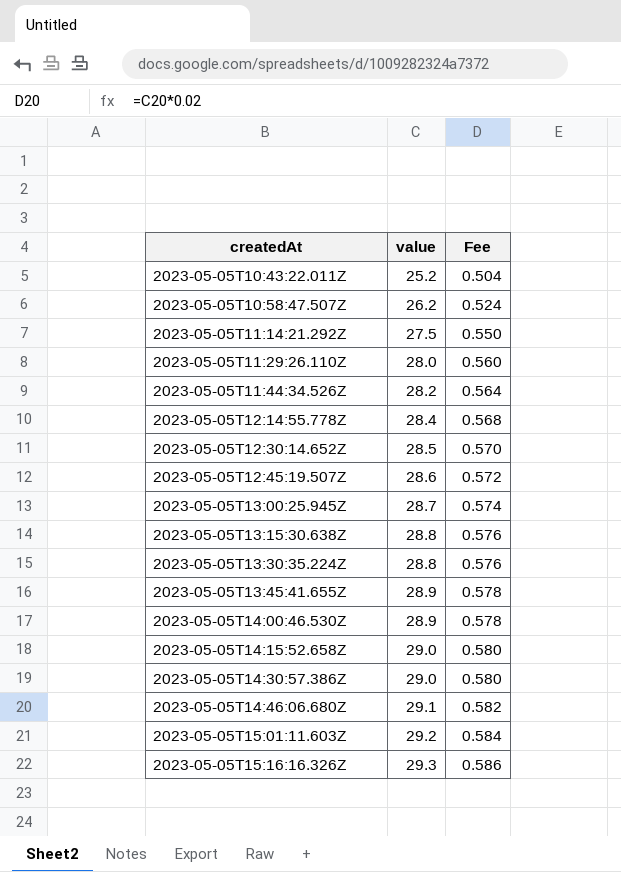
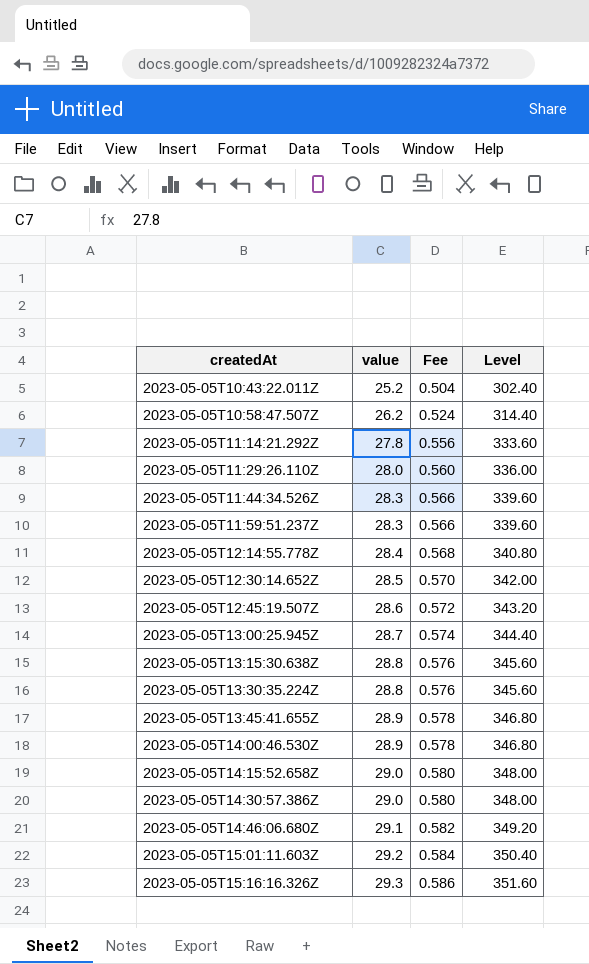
column Level | formula: none -> [value] * 12
2023-05-05T11:14:21.292Z | value: 27.5 -> 27.8
2023-05-05T11:14:21.292Z | Fee: 0.550 -> 0.556
2023-05-05T11:44:34.526Z | value: 28.2 -> 28.3
2023-05-05T11:44:34.526Z | Fee: 0.564 -> 0.566
row 2023-05-05T11:59:51.237Z: none -> 28.3 | 0.566 | 339.60

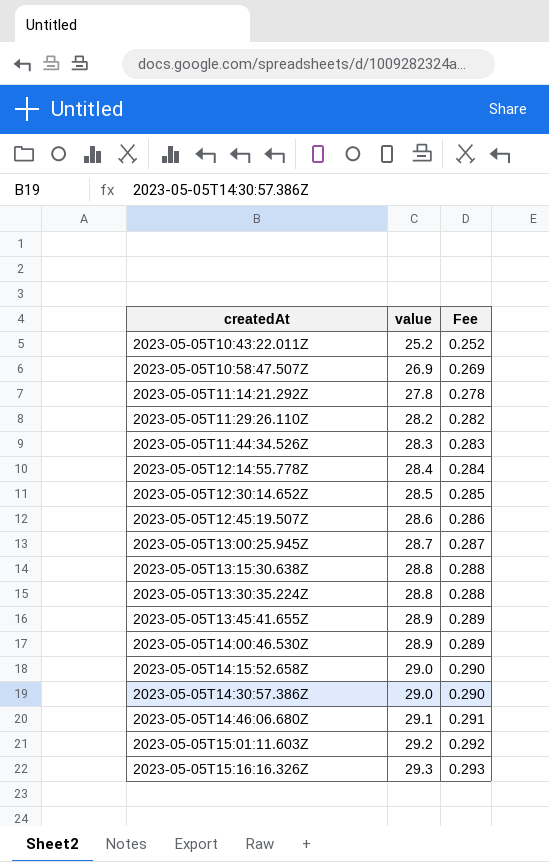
column Level | formula: [value] * 12 -> none
column Fee | formula: [value] * 0.02 -> [value] * 0.01
row 2023-05-05T11:59:51.237Z: 28.3 | 0.566 | 339.60 -> none
2023-05-05T10:58:47.507Z | value: 26.2 -> 26.9
2023-05-05T11:29:26.110Z | value: 28.0 -> 28.2

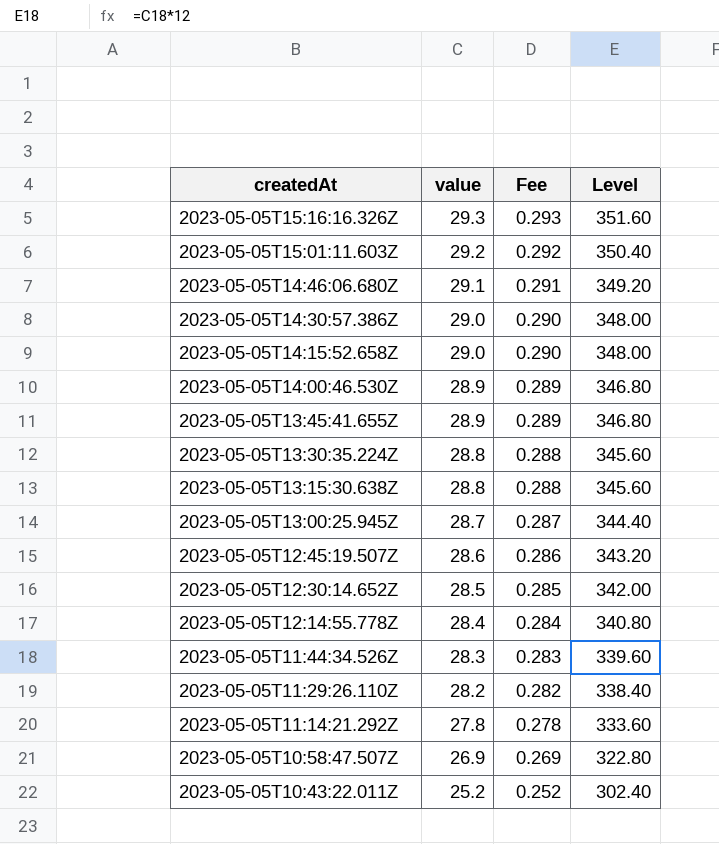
row order: createdAt ascending -> createdAt descending
column Level | formula: none -> [value] * 12

